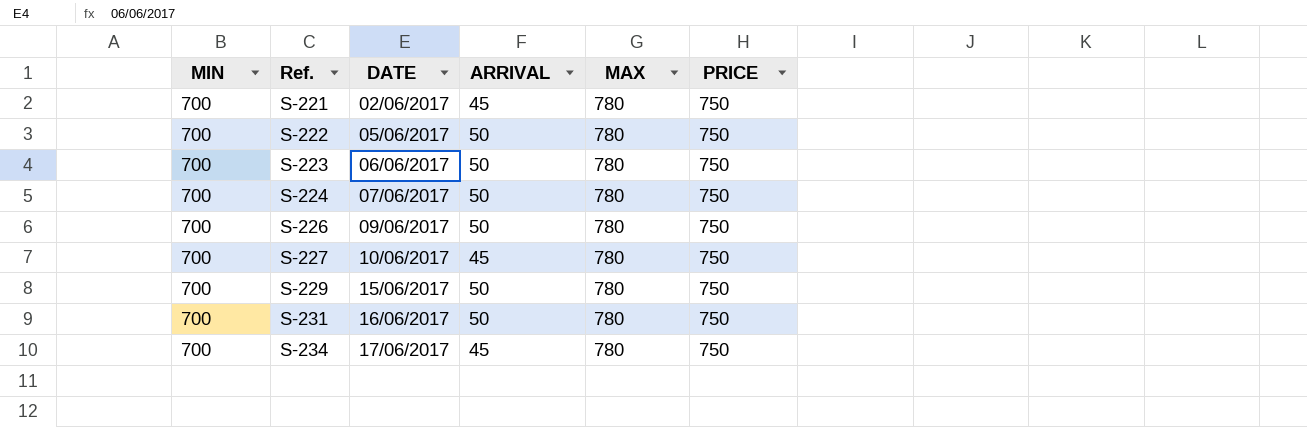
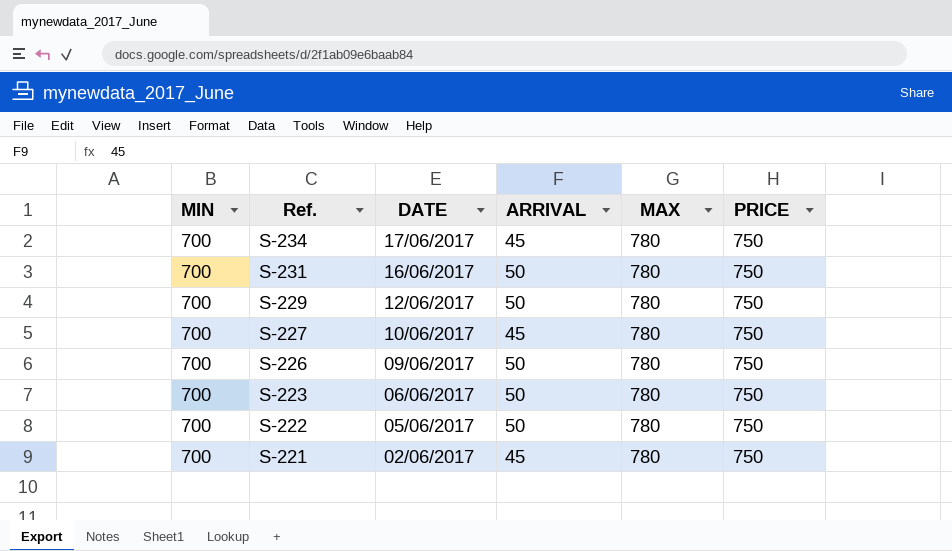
row order: Ref. ascending -> Ref. descending
row S-224: 700 | 07/06/2017 | 50 | 780 | 750 -> none
S-229 | DATE: 15/06/2017 -> 12/06/2017

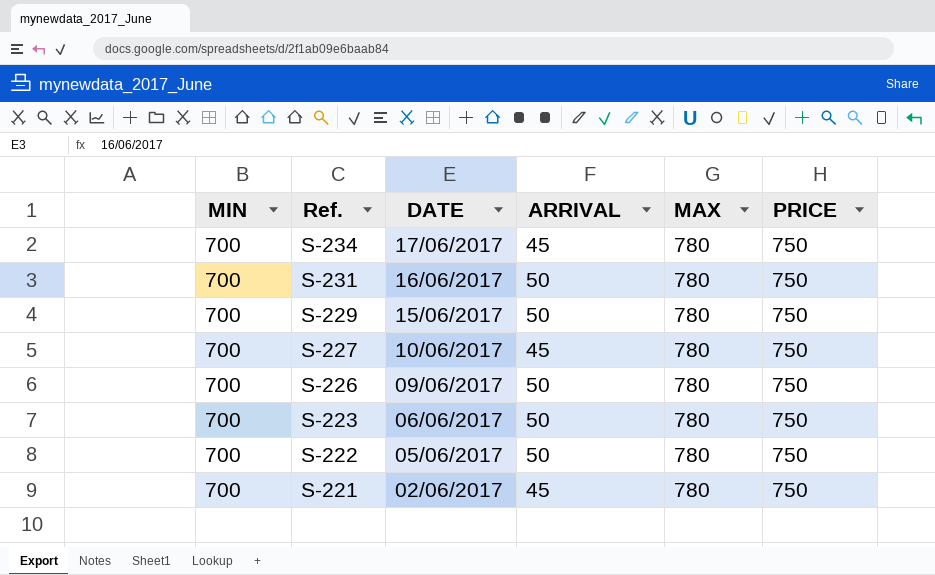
S-229 | DATE: 12/06/2017 -> 15/06/2017

